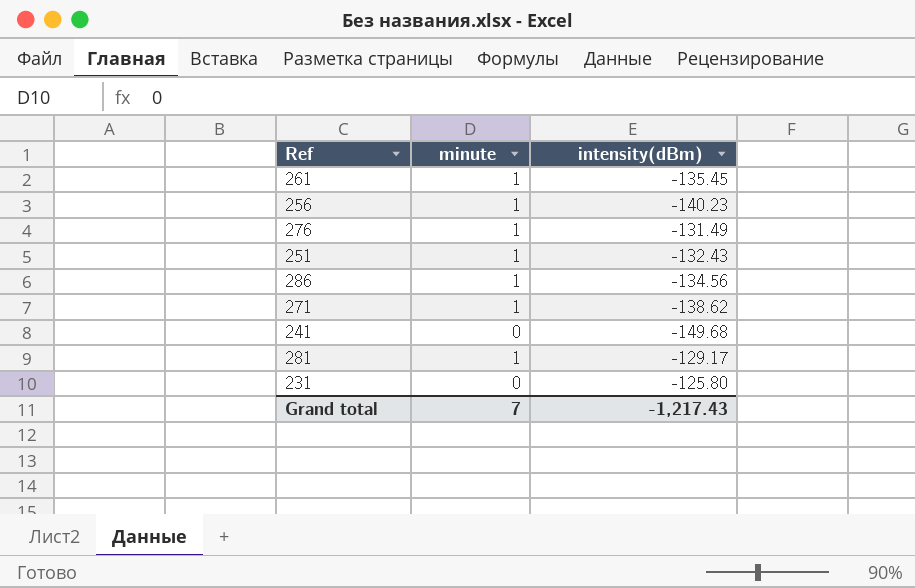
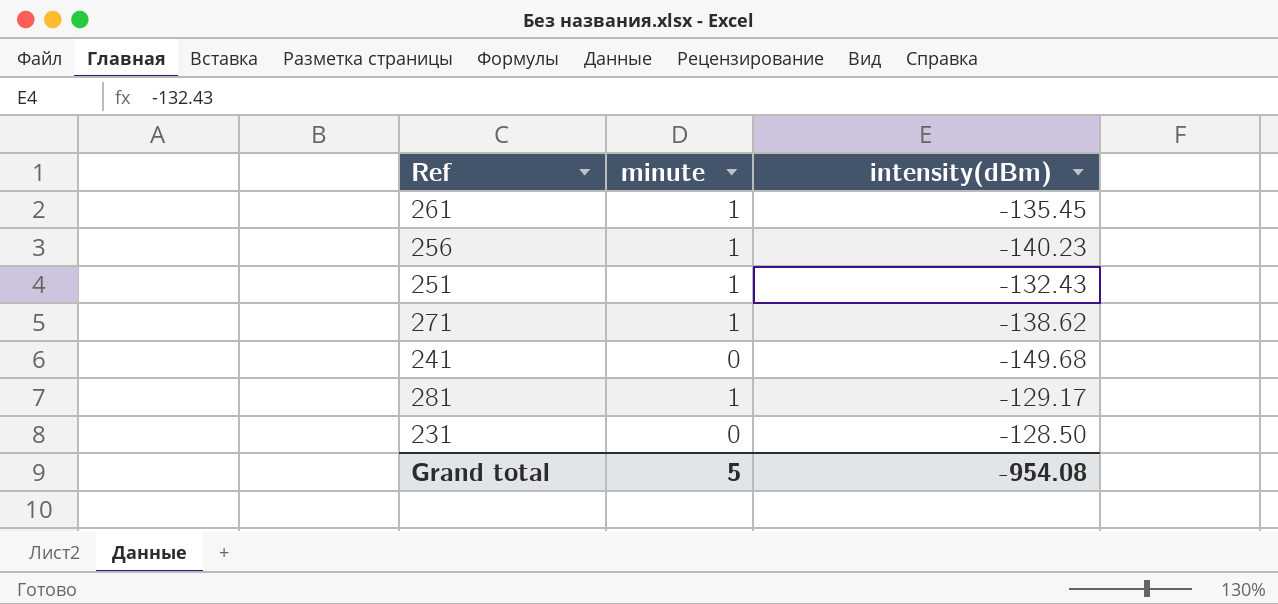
row 276: 1 | -131.49 -> none
row 286: 1 | -134.56 -> none
231 | intensity(dBm): -125.80 -> -128.50
Grand total | minute: 7 -> 5
Grand total | intensity(dBm): -1,217.43 -> -954.08

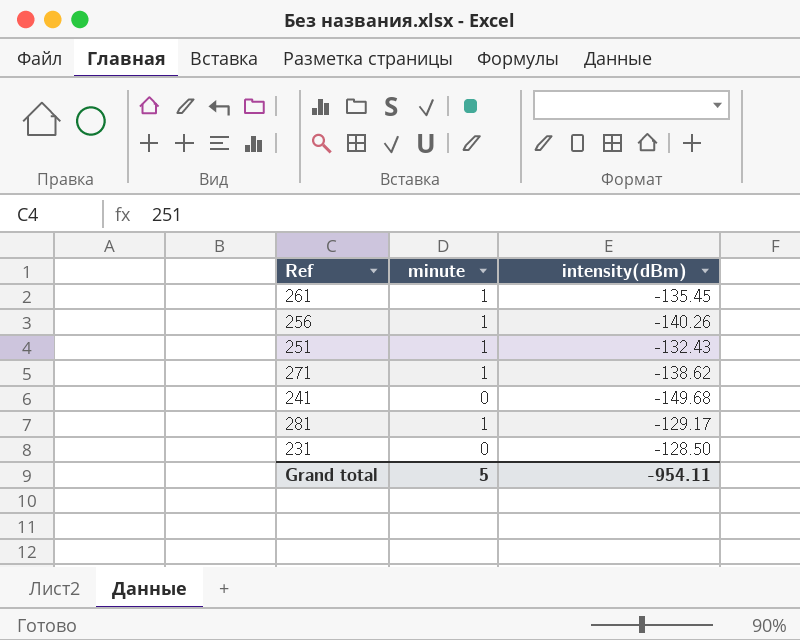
256 | intensity(dBm): -140.23 -> -140.26
Grand total | intensity(dBm): -954.08 -> -954.11

